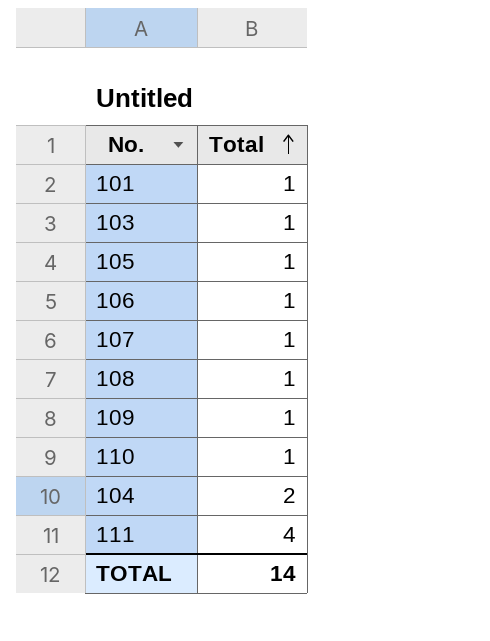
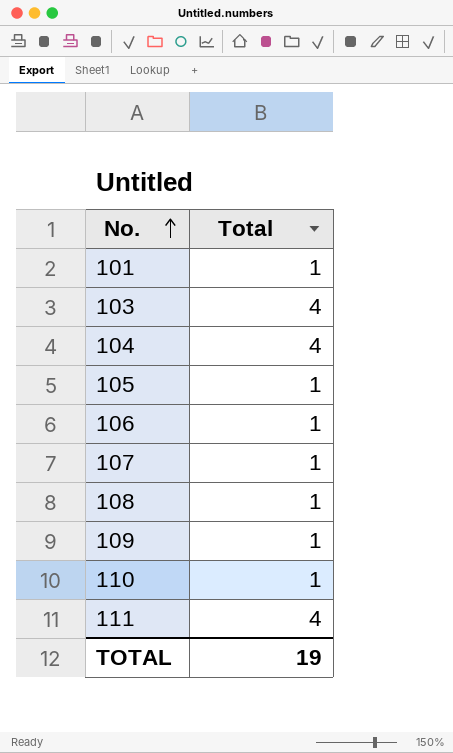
row order: Total ascending -> No. ascending
103 | Total: 1 -> 4
104 | Total: 2 -> 4
TOTAL | Total: 14 -> 19

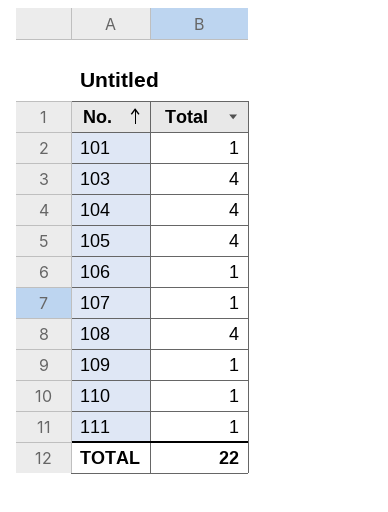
105 | Total: 1 -> 4
108 | Total: 1 -> 4
111 | Total: 4 -> 1
TOTAL | Total: 19 -> 22

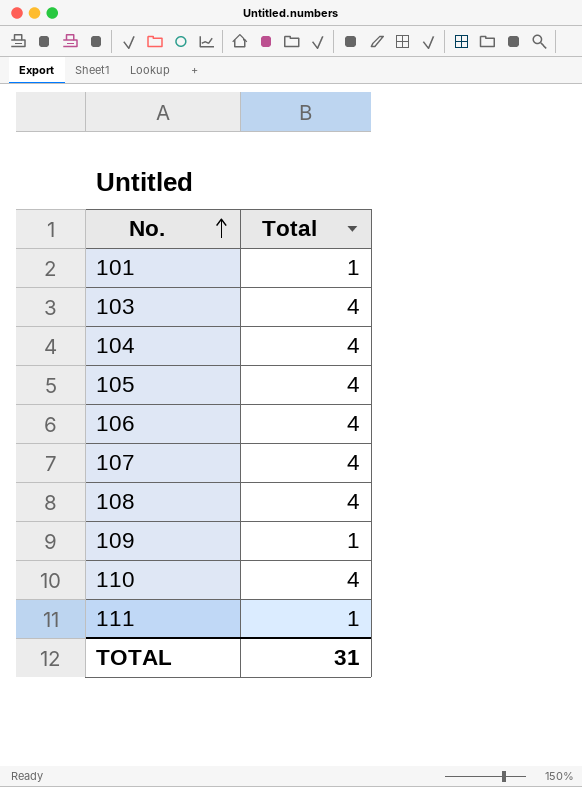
106 | Total: 1 -> 4
107 | Total: 1 -> 4
110 | Total: 1 -> 4
TOTAL | Total: 22 -> 31

